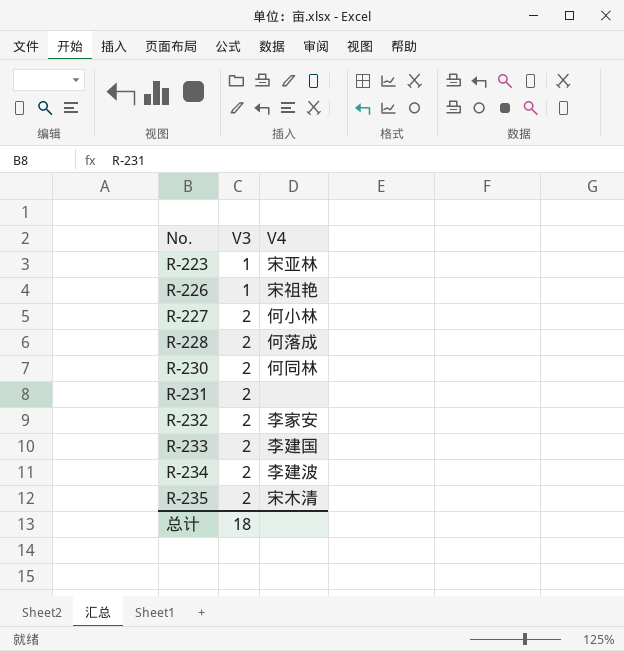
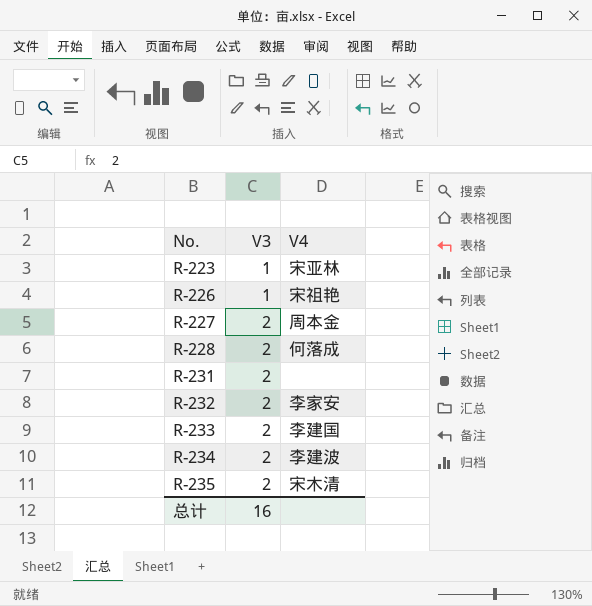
row R-230: 2 | 何同林 -> none
R-227 | V4: 何小林 -> 周本金
总计 | V3: 18 -> 16

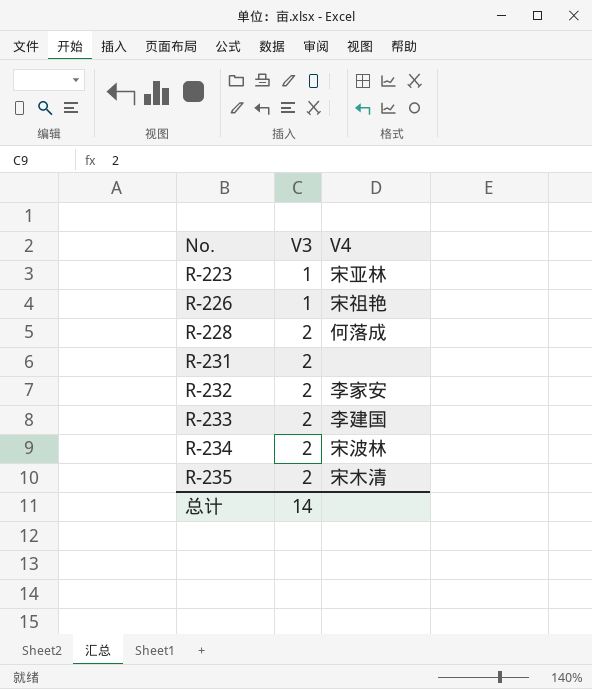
row R-227: 2 | 周本金 -> none
R-234 | V4: 李建波 -> 宋波林
总计 | V3: 16 -> 14

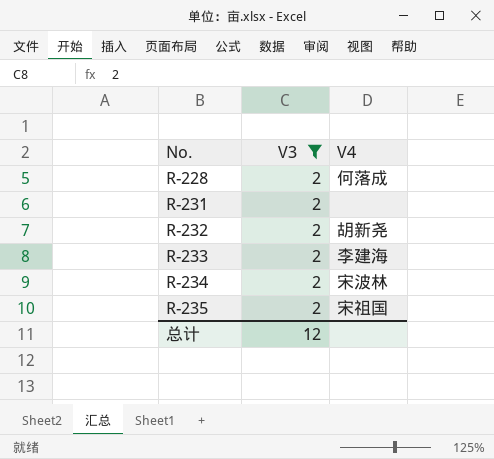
filter: none -> V3 = 2
R-232 | V4: 李家安 -> 胡新尧
R-233 | V4: 李建国 -> 李建海
R-235 | V4: 宋木清 -> 宋祖国
总计 | V3: 14 -> 12

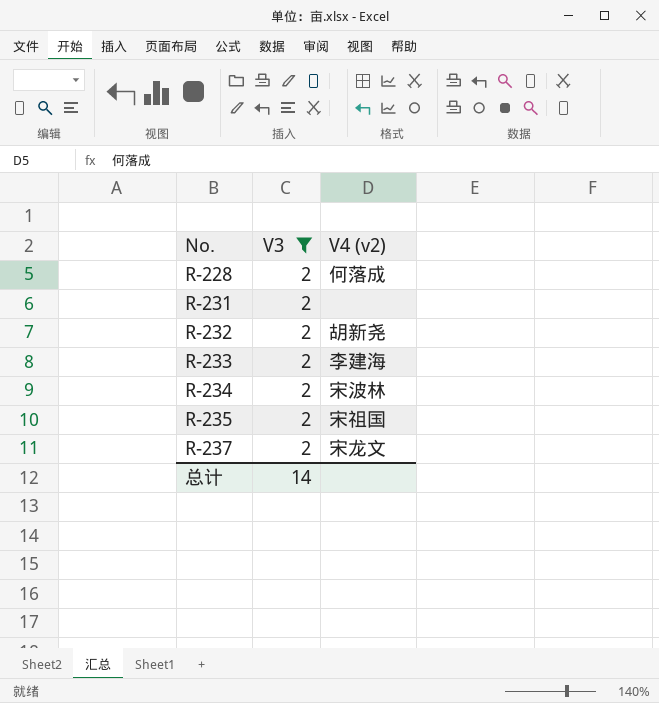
column name: V4 -> V4 (v2)
row R-237: none -> 2 | 宋龙文
总计 | V3: 12 -> 14

